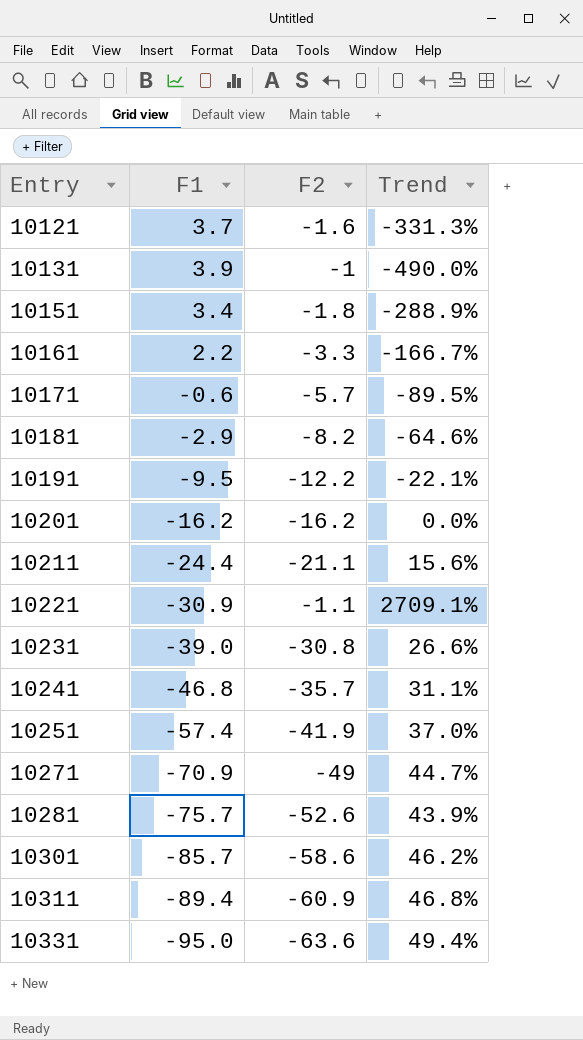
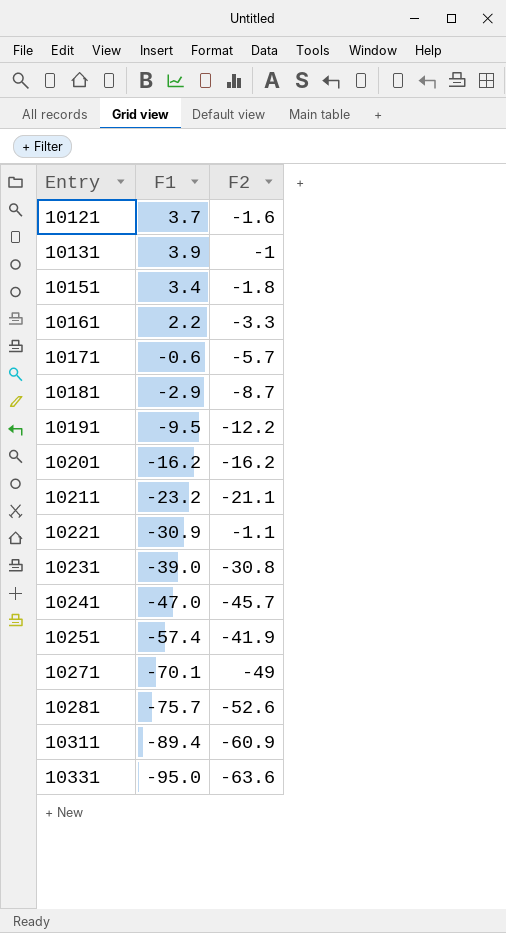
column Trend | formula: ([F1] - [F2]) / [F2] -> none
row 10301: -85.7 | -58.6 | 46.2% -> none
10181 | F2: -8.2 -> -8.7
10211 | F1: -24.4 -> -23.2
10241 | F1: -46.8 -> -47.0
10241 | F2: -35.7 -> -45.7
10271 | F1: -70.9 -> -70.1

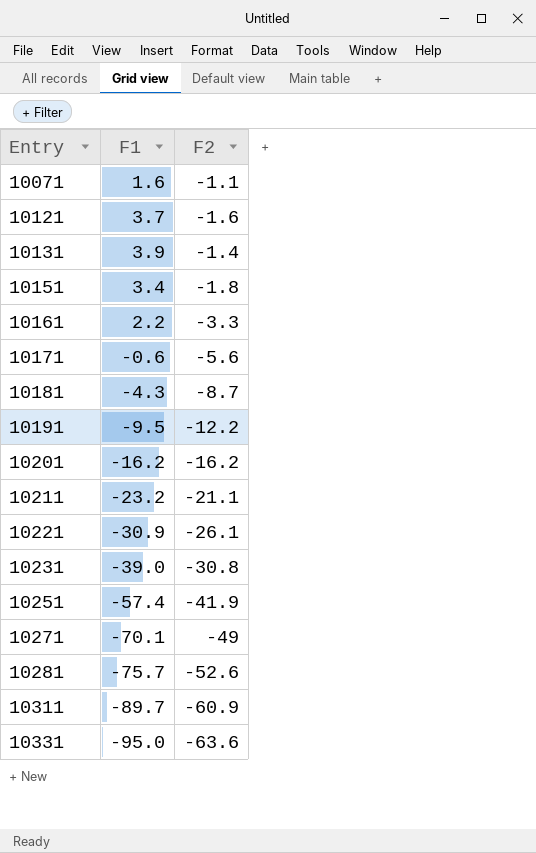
row 10241: -47.0 | -45.7 -> none
row 10071: none -> 1.6 | -1.1
10131 | F2: -1 -> -1.4
10171 | F2: -5.7 -> -5.6
10181 | F1: -2.9 -> -4.3
10221 | F2: -1.1 -> -26.1
10311 | F1: -89.4 -> -89.7

